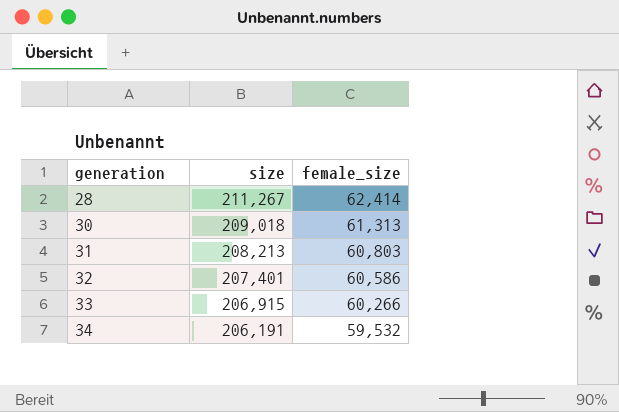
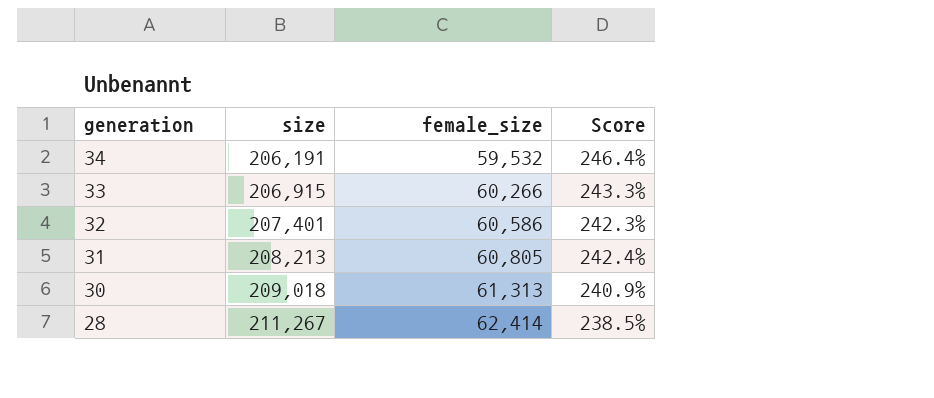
row order: generation ascending -> generation descending
column Score | formula: none -> ([size] - [female_size]) / [female_size]
31 | female_size: 60,803 -> 60,805

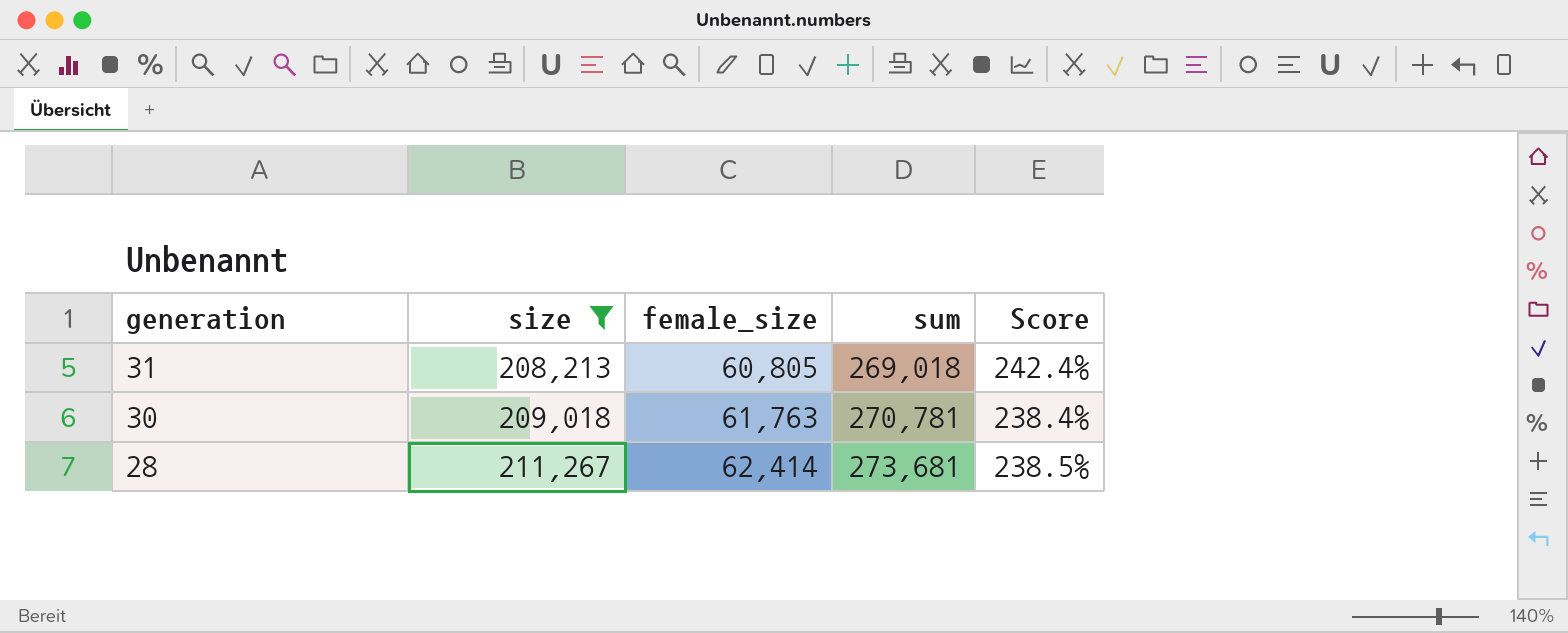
filter: none -> size >= 208,213
column sum | formula: none -> [size] + [female_size]
30 | female_size: 61,313 -> 61,763
30 | Score: 240.9% -> 238.4%

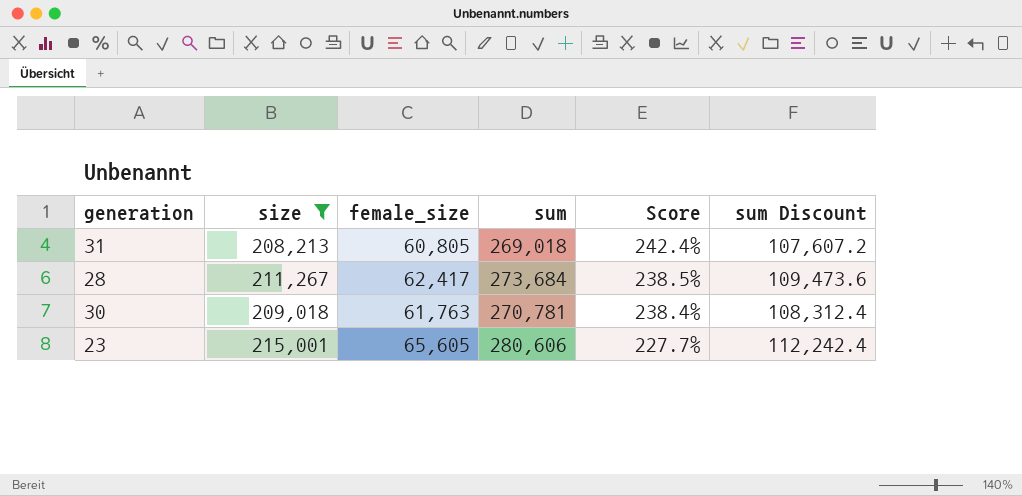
row order: generation descending -> Score descending
column sum Discount | formula: none -> [sum] * 0.4
28 | female_size: 62,414 -> 62,417
28 | sum: 273,681 -> 273,684
row 23: none -> 215,001 | 65,605 | 280,606 | 227.7% | 112,242.4

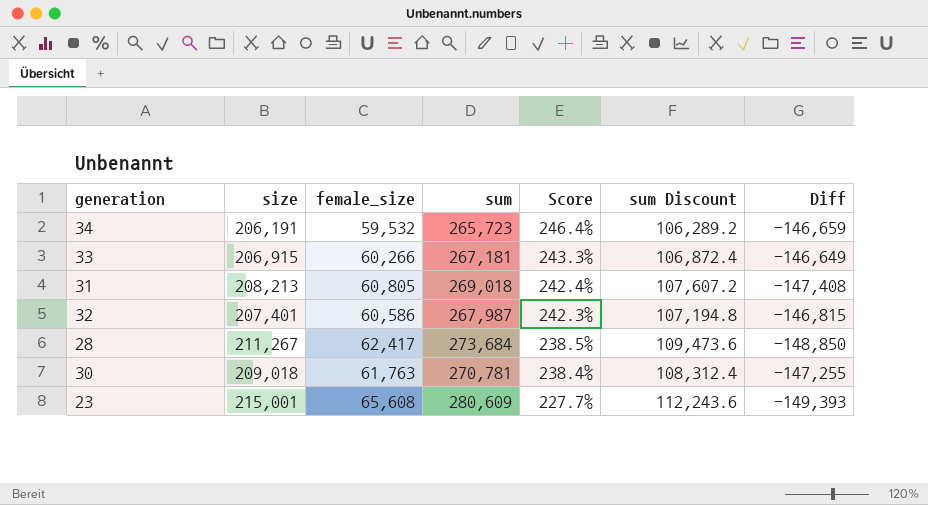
filter: size >= 208,213 -> none
column Diff | formula: none -> [female_size] - [size]
23 | female_size: 65,605 -> 65,608
23 | sum: 280,606 -> 280,609
23 | sum Discount: 112,242.4 -> 112,243.6

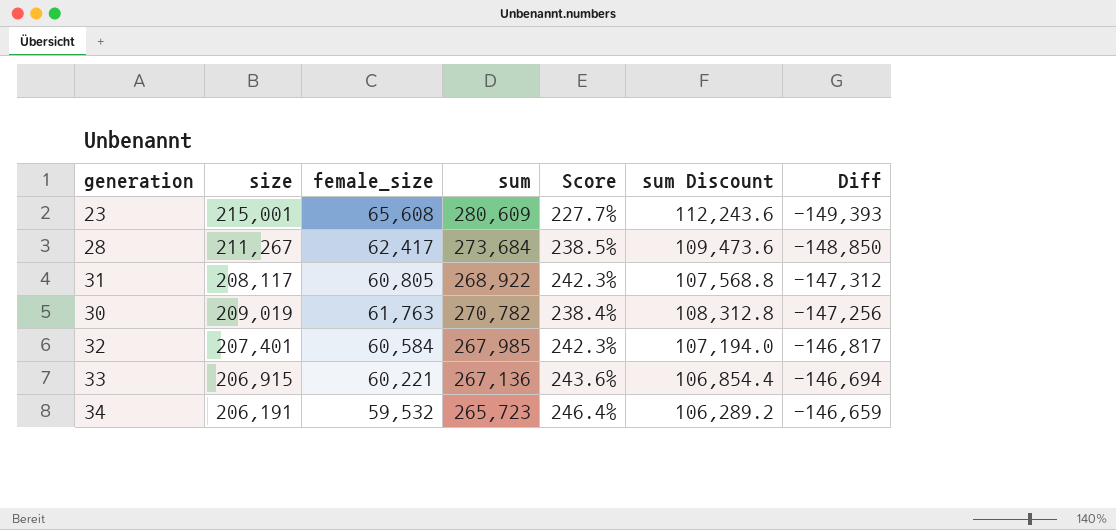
row order: Score descending -> Diff ascending
31 | size: 208,213 -> 208,117
31 | sum: 269,018 -> 268,922
31 | Score: 242.4% -> 242.3%
31 | sum Discount: 107,607.2 -> 107,568.8
31 | Diff: -147,408 -> -147,312
30 | size: 209,018 -> 209,019
30 | sum: 270,781 -> 270,782
30 | sum Discount: 108,312.4 -> 108,312.8
30 | Diff: -147,255 -> -147,256
32 | female_size: 60,586 -> 60,584
32 | sum: 267,987 -> 267,985
32 | sum Discount: 107,194.8 -> 107,194.0
32 | Diff: -146,815 -> -146,817
33 | female_size: 60,266 -> 60,221
33 | sum: 267,181 -> 267,136
33 | Score: 243.3% -> 243.6%
33 | sum Discount: 106,872.4 -> 106,854.4
33 | Diff: -146,649 -> -146,694

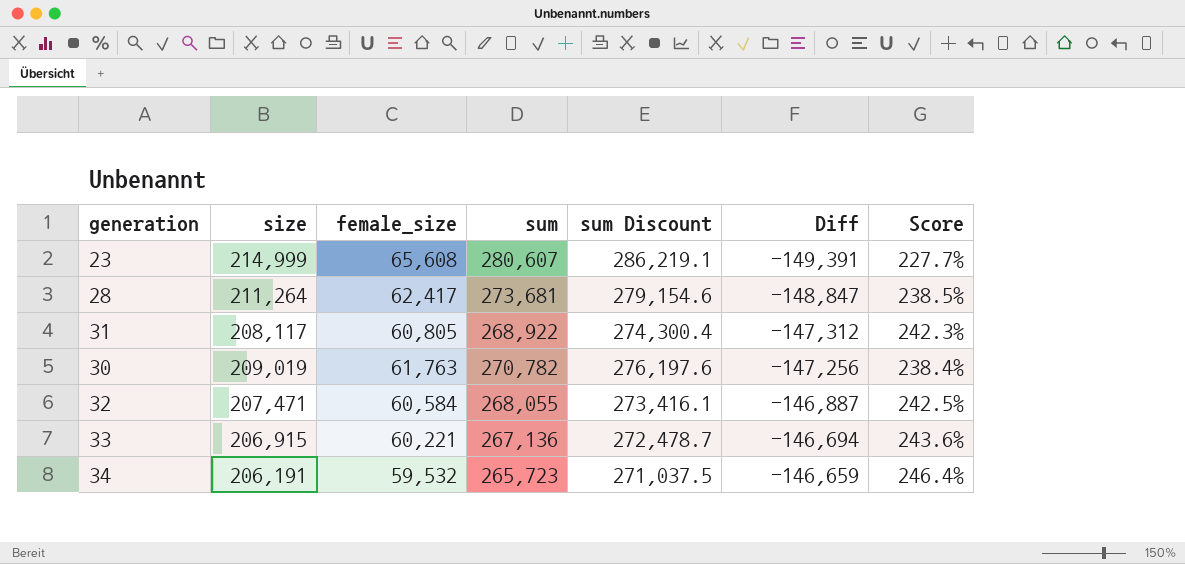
column sum Discount | formula: [sum] * 0.4 -> [sum] * 1.02
column Score | position: 5 -> 7
23 | size: 215,001 -> 214,999
23 | sum: 280,609 -> 280,607
23 | Diff: -149,393 -> -149,391
28 | size: 211,267 -> 211,264
28 | sum: 273,684 -> 273,681
28 | Diff: -148,850 -> -148,847
32 | size: 207,401 -> 207,471
32 | sum: 267,985 -> 268,055
32 | Diff: -146,817 -> -146,887
32 | Score: 242.3% -> 242.5%

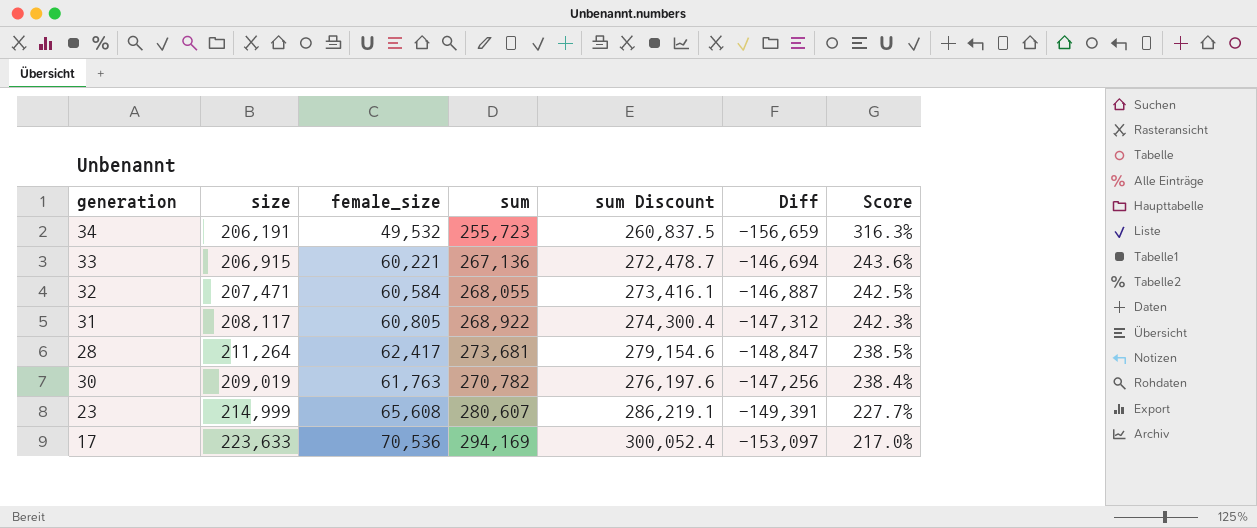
row order: Diff ascending -> Score descending
34 | female_size: 59,532 -> 49,532
34 | sum: 265,723 -> 255,723
34 | sum Discount: 271,037.5 -> 260,837.5
34 | Diff: -146,659 -> -156,659
34 | Score: 246.4% -> 316.3%
row 17: none -> 223,633 | 70,536 | 294,169 | 300,052.4 | -153,097 | 217.0%

